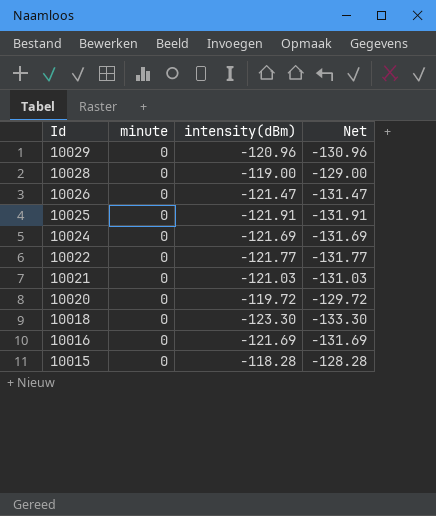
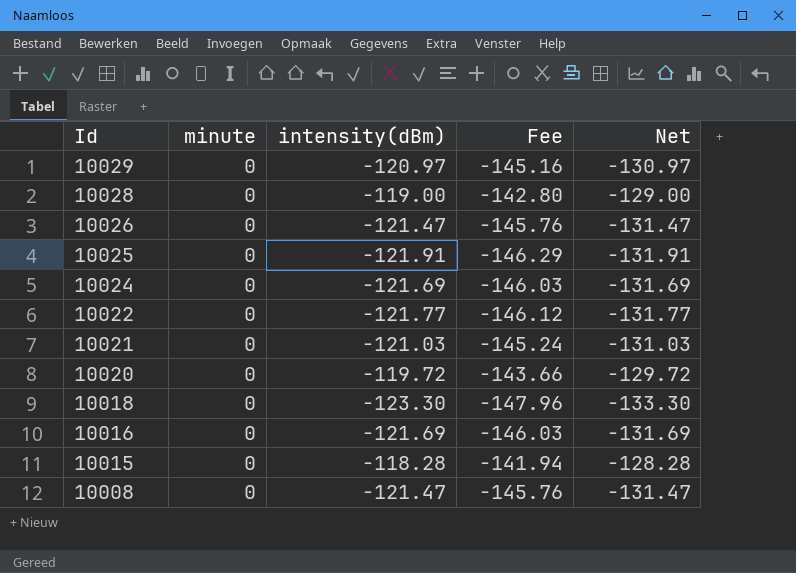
column Fee | formula: none -> [intensity(dBm)] * 1.2
10029 | intensity(dBm): -120.96 -> -120.97
10029 | Net: -130.96 -> -130.97
row 10008: none -> 0 | -121.47 | -145.76 | -131.47

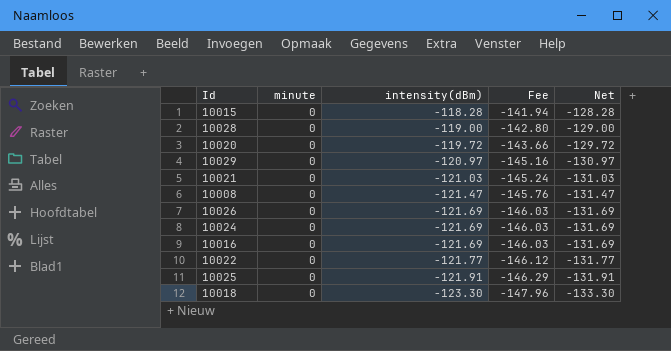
row order: Id descending -> intensity(dBm) descending
10026 | intensity(dBm): -121.47 -> -121.69
10026 | Fee: -145.76 -> -146.03
10026 | Net: -131.47 -> -131.69

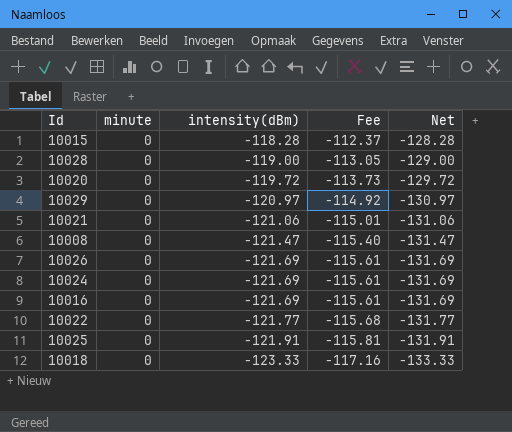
column Fee | formula: [intensity(dBm)] * 1.2 -> [intensity(dBm)] * 0.95
10021 | intensity(dBm): -121.03 -> -121.06
10021 | Net: -131.03 -> -131.06
10018 | intensity(dBm): -123.30 -> -123.33
10018 | Net: -133.30 -> -133.33

